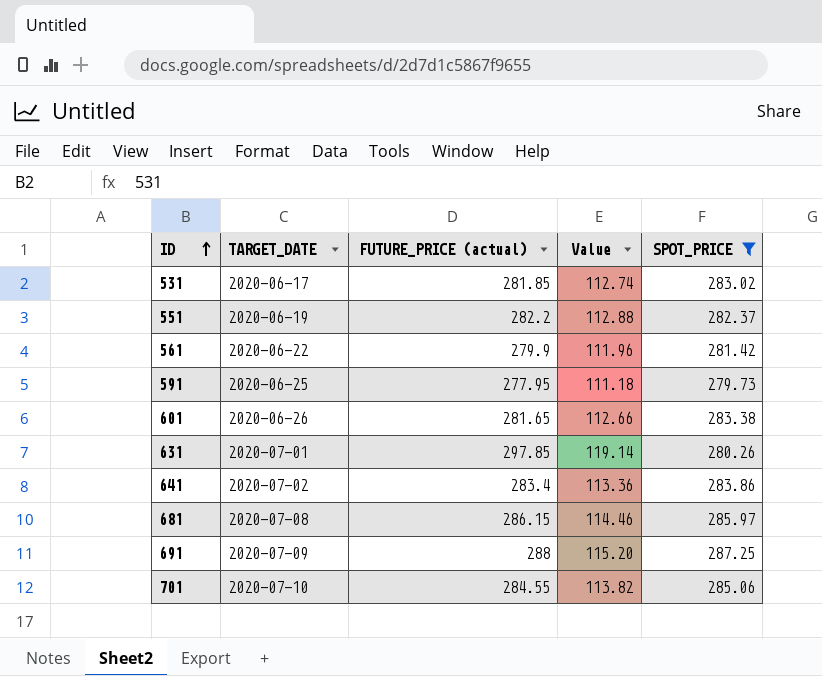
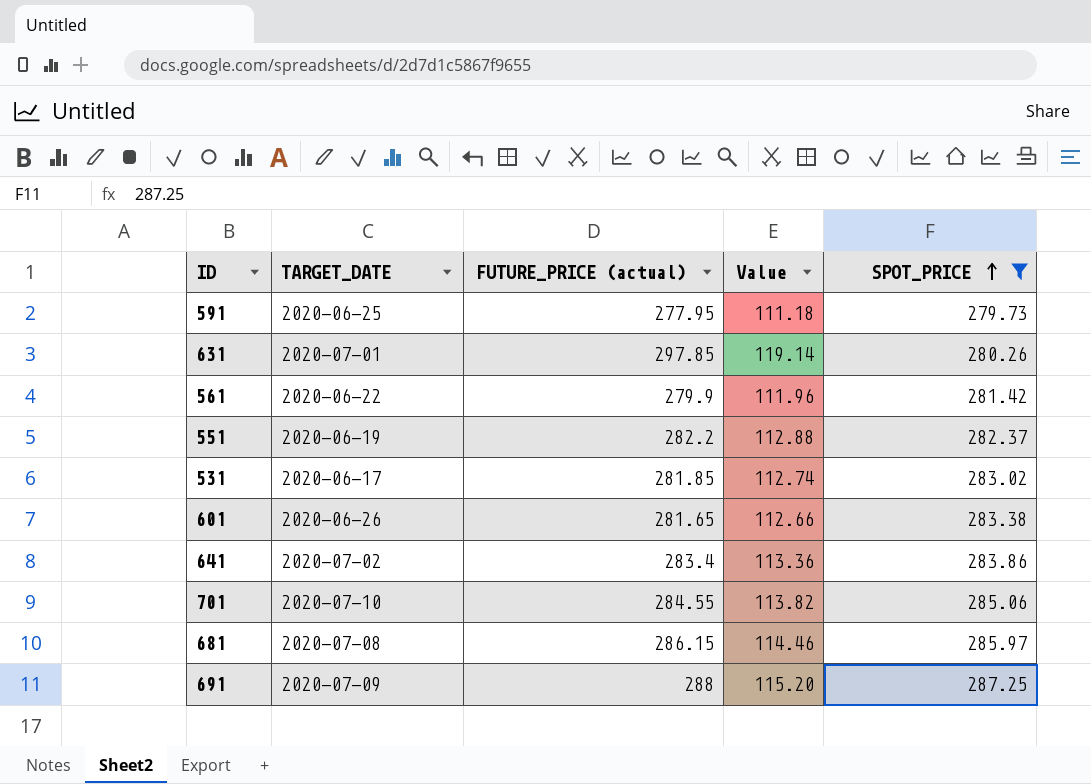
row order: ID ascending -> SPOT_PRICE ascending

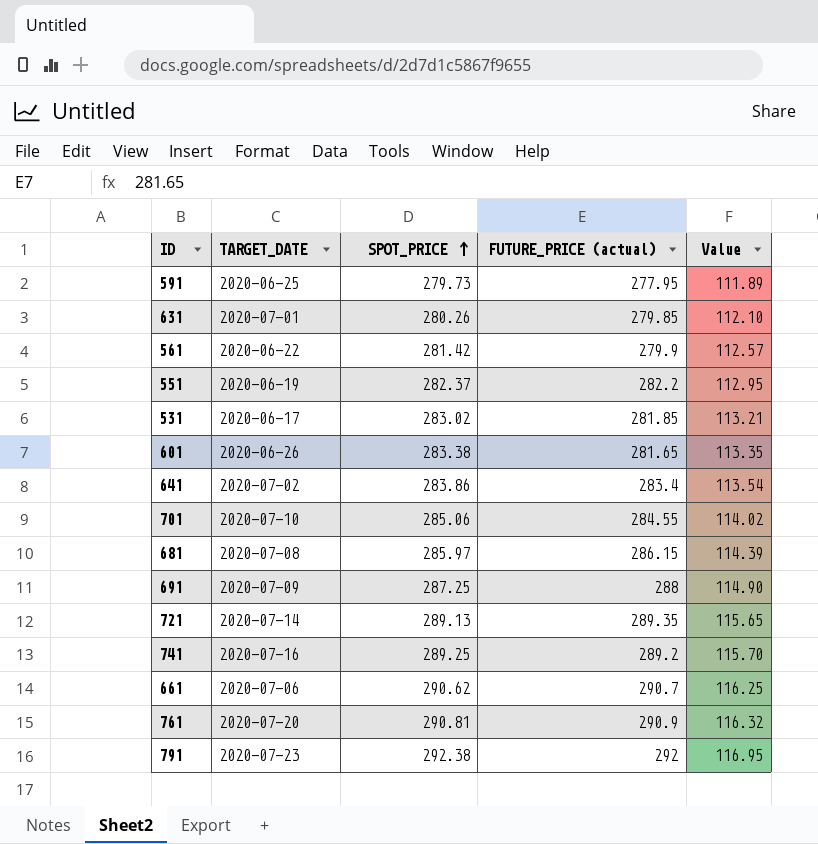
filter: SPOT_PRICE <= 287.25 -> none
column SPOT_PRICE | position: 5 -> 3
column Value | formula: [FUTURE_PRICE (actual)] * 0.4 -> [SPOT_PRICE] * 0.4
631 | FUTURE_PRICE (actual): 297.85 -> 279.85

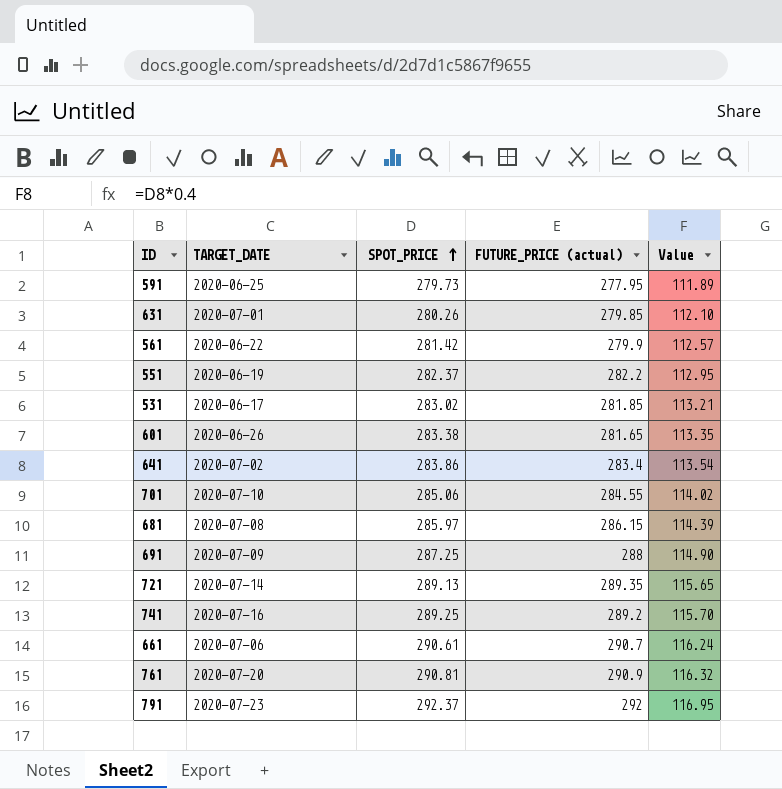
661 | SPOT_PRICE: 290.62 -> 290.61
661 | Value: 116.25 -> 116.24
791 | SPOT_PRICE: 292.38 -> 292.37

